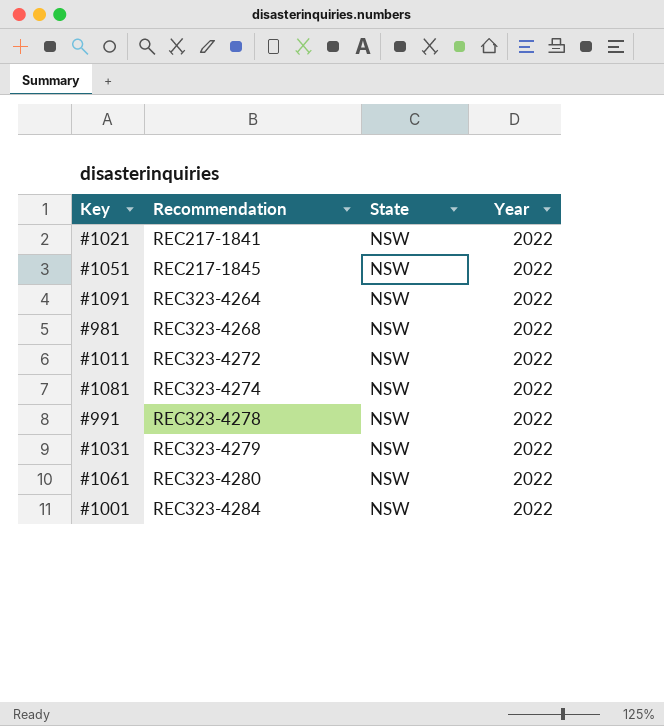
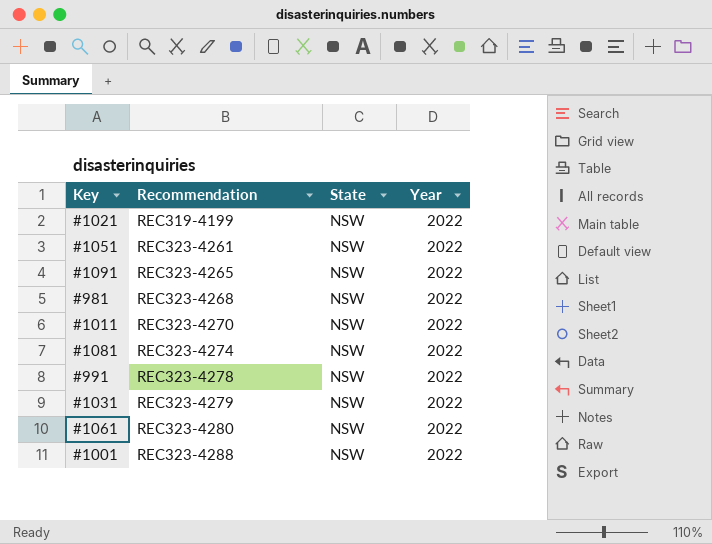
#1021 | Recommendation: REC217-1841 -> REC319-4199
#1051 | Recommendation: REC217-1845 -> REC323-4261
#1091 | Recommendation: REC323-4264 -> REC323-4265
#1011 | Recommendation: REC323-4272 -> REC323-4270
#1001 | Recommendation: REC323-4284 -> REC323-4288

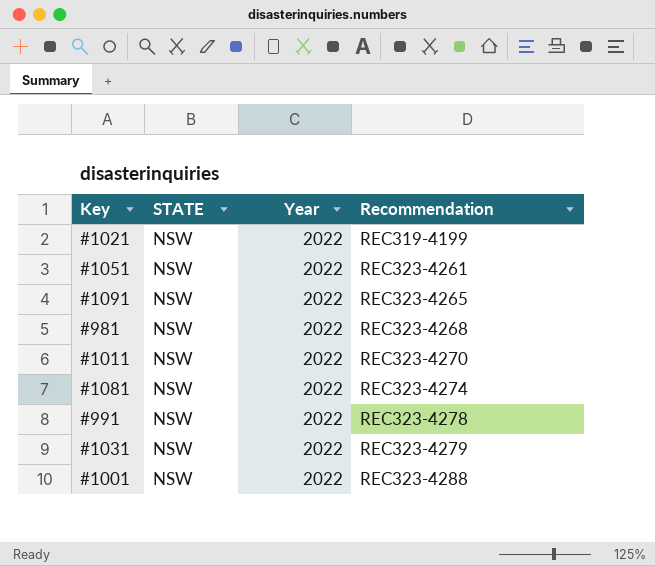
column name: State -> STATE
column Recommendation | position: 2 -> 4
row #1061: REC323-4280 | NSW | 2022 -> none

